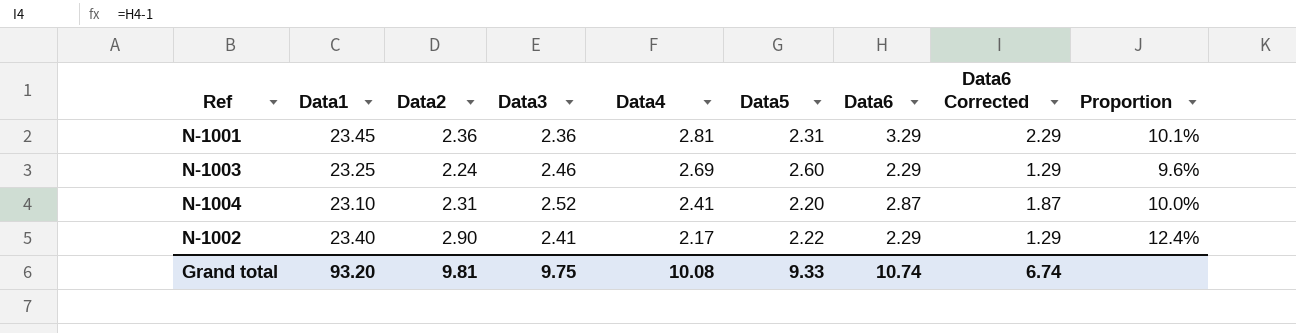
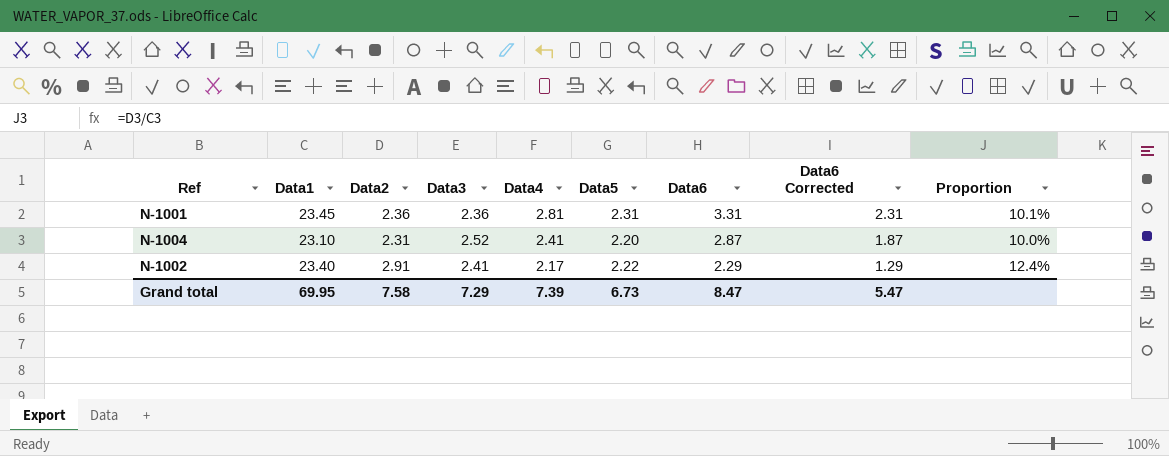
row N-1003: 23.25 | 2.24 | 2.46 | 2.69 | 2.60 | 2.29 | 1.29 | 9.6% -> none
N-1001 | Data6: 3.29 -> 3.31
N-1001 | Data6 Corrected: 2.29 -> 2.31
N-1002 | Data2: 2.90 -> 2.91
Grand total | Data1: 93.20 -> 69.95
Grand total | Data2: 9.81 -> 7.58
Grand total | Data3: 9.75 -> 7.29
Grand total | Data4: 10.08 -> 7.39
Grand total | Data5: 9.33 -> 6.73
Grand total | Data6: 10.74 -> 8.47
Grand total | Data6 Corrected: 6.74 -> 5.47

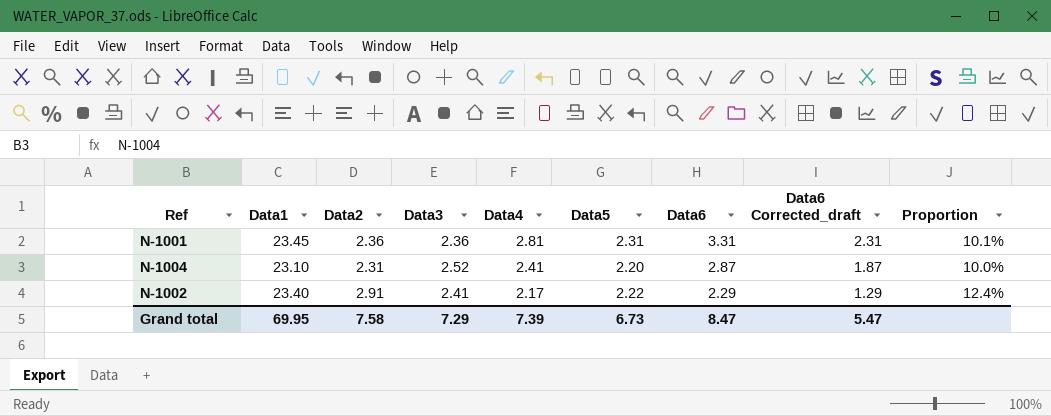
column name: Data6 Corrected -> Data6 Corrected_draft

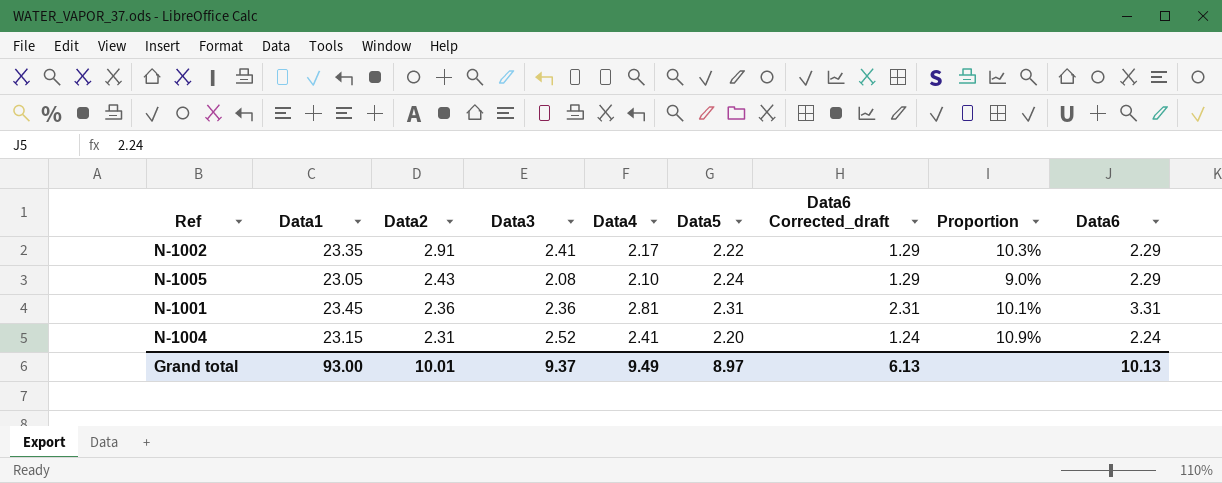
row order: Data4 descending -> Data2 descending
column Proportion | formula: [Data2] / [Data1] -> [Data3] / [Data1]
column Data6 | position: 7 -> 9
N-1002 | Data1: 23.40 -> 23.35
row N-1005: none -> 23.05 | 2.43 | 2.08 | 2.10 | 2.24 | 1.29 | 9.0% | 2.29
N-1004 | Data1: 23.10 -> 23.15
N-1004 | Data6 Corrected_draft: 1.87 -> 1.24
N-1004 | Data6: 2.87 -> 2.24
Grand total | Data1: 69.95 -> 93.00
Grand total | Data2: 7.58 -> 10.01
Grand total | Data3: 7.29 -> 9.37
Grand total | Data4: 7.39 -> 9.49
Grand total | Data5: 6.73 -> 8.97
Grand total | Data6 Corrected_draft: 5.47 -> 6.13
Grand total | Data6: 8.47 -> 10.13

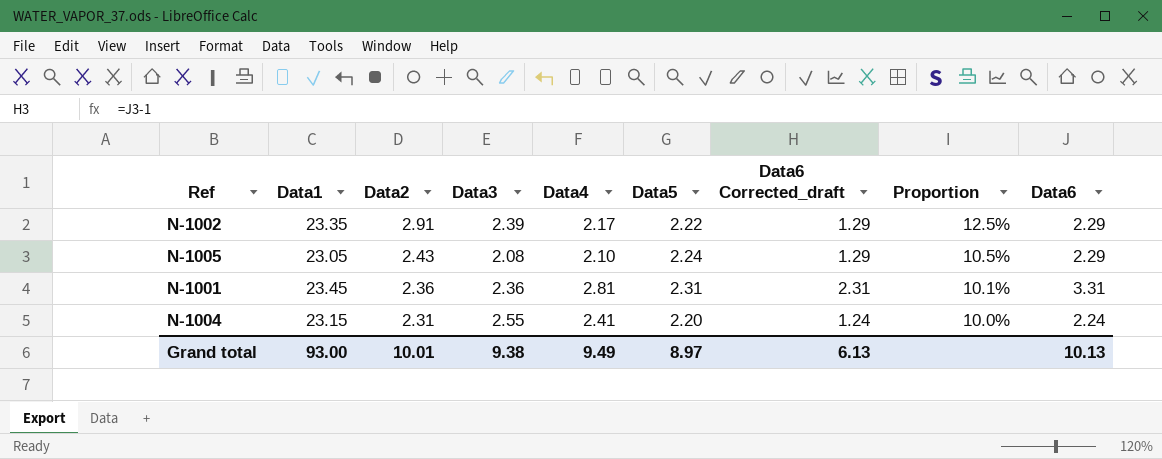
column Proportion | formula: [Data3] / [Data1] -> [Data2] / [Data1]
N-1002 | Data3: 2.41 -> 2.39
N-1004 | Data3: 2.52 -> 2.55
Grand total | Data3: 9.37 -> 9.38

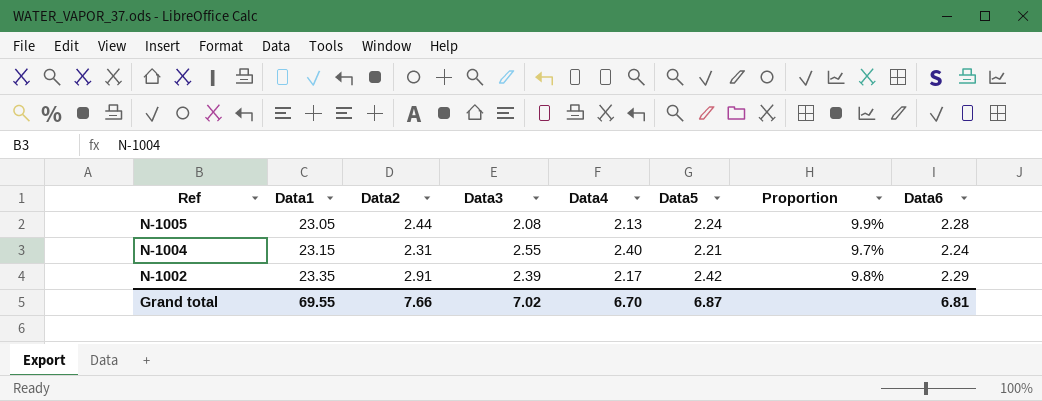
row order: Data2 descending -> Ref descending
column Data6 Corrected_draft | formula: [Data6] - 1 -> none
column Proportion | formula: [Data2] / [Data1] -> [Data6] / [Data1]
row N-1001: 23.45 | 2.36 | 2.36 | 2.81 | 2.31 | 2.31 | 10.1% | 3.31 -> none
N-1005 | Data2: 2.43 -> 2.44
N-1005 | Data4: 2.10 -> 2.13
N-1005 | Data6: 2.29 -> 2.28
N-1004 | Data4: 2.41 -> 2.40
N-1004 | Data5: 2.20 -> 2.21
N-1002 | Data5: 2.22 -> 2.42
Grand total | Data1: 93.00 -> 69.55
Grand total | Data2: 10.01 -> 7.66
Grand total | Data3: 9.38 -> 7.02
Grand total | Data4: 9.49 -> 6.70
Grand total | Data5: 8.97 -> 6.87
Grand total | Data6: 10.13 -> 6.81

